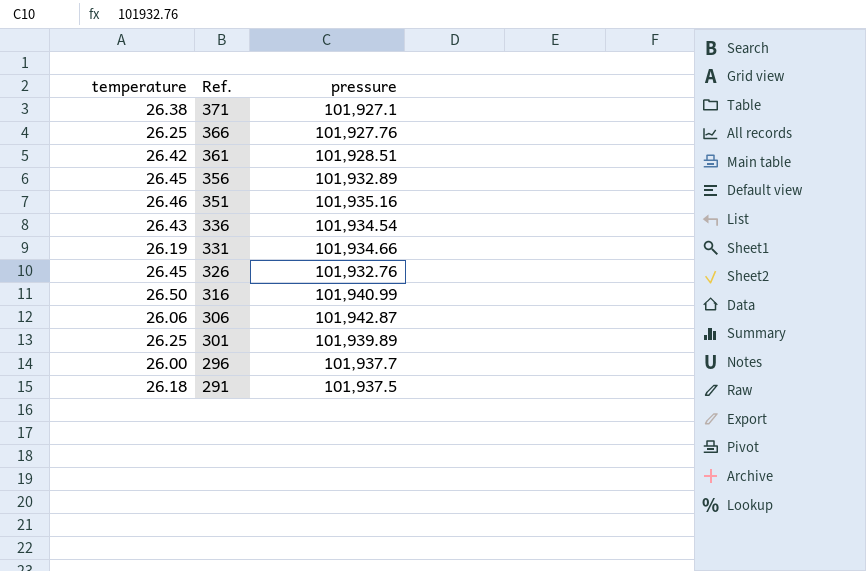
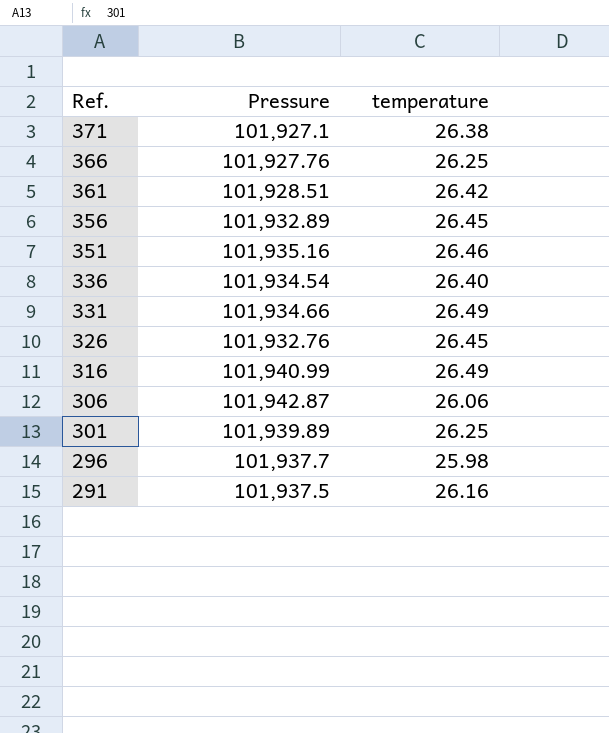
column name: pressure -> Pressure
column temperature | position: 1 -> 3
336 | temperature: 26.43 -> 26.40
331 | temperature: 26.19 -> 26.49
316 | temperature: 26.50 -> 26.49
296 | temperature: 26.00 -> 25.98
291 | temperature: 26.18 -> 26.16

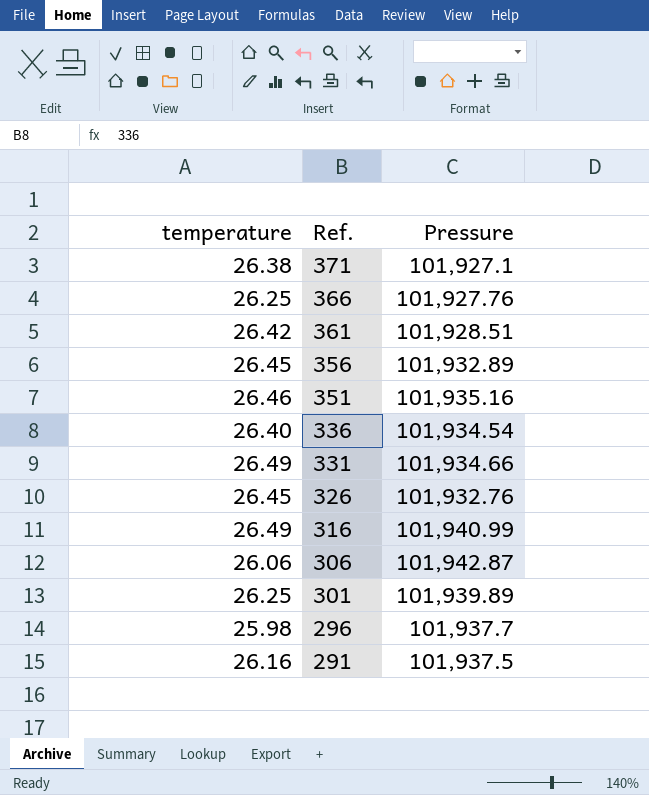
column temperature | position: 3 -> 1

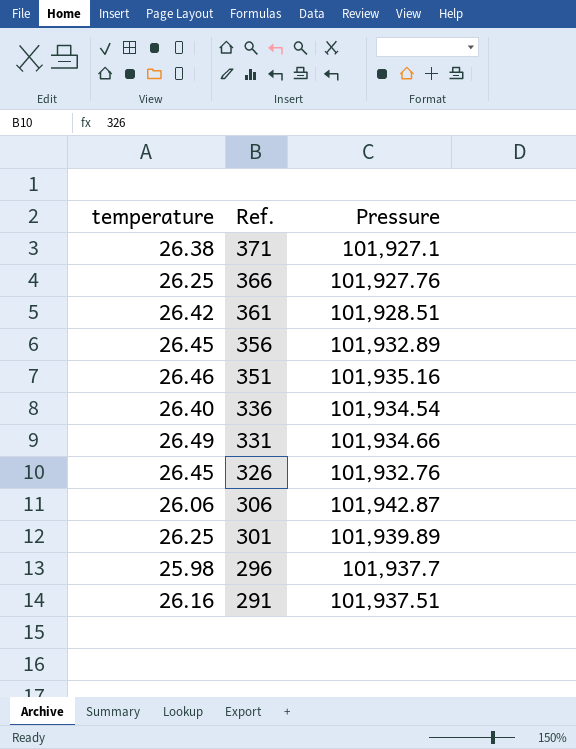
row 316: 26.49 | 101,940.99 -> none
291 | Pressure: 101,937.5 -> 101,937.51

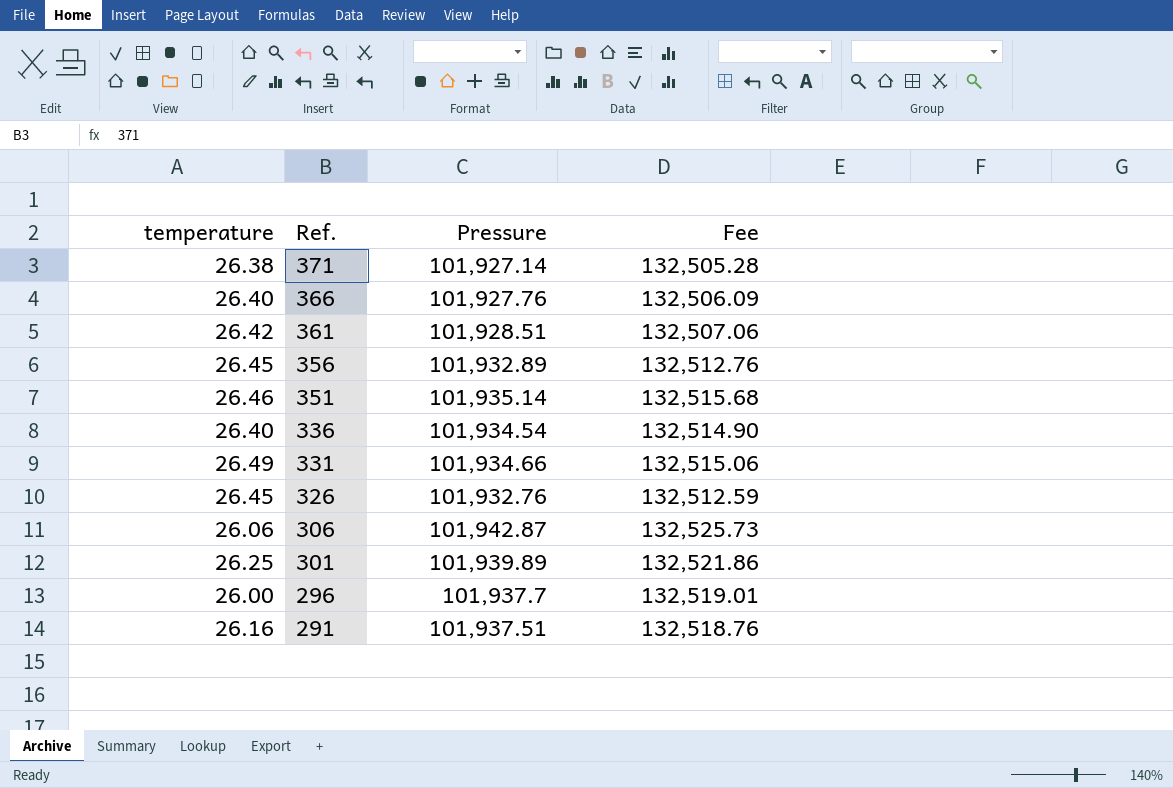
column Fee | formula: none -> [Pressure] * 1.3
371 | Pressure: 101,927.1 -> 101,927.14
366 | temperature: 26.25 -> 26.40
351 | Pressure: 101,935.16 -> 101,935.14
296 | temperature: 25.98 -> 26.00

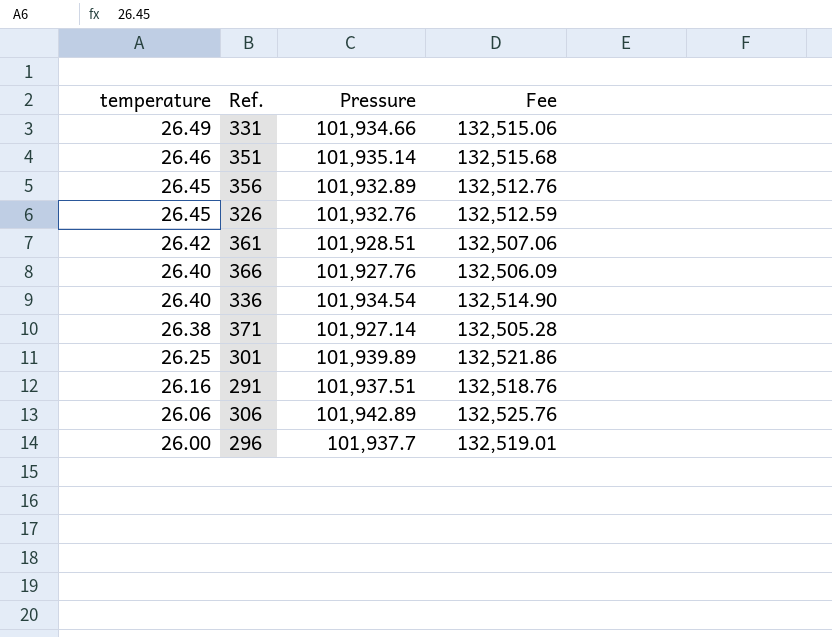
row order: Ref. descending -> temperature descending
306 | Pressure: 101,942.87 -> 101,942.89
306 | Fee: 132,525.73 -> 132,525.76

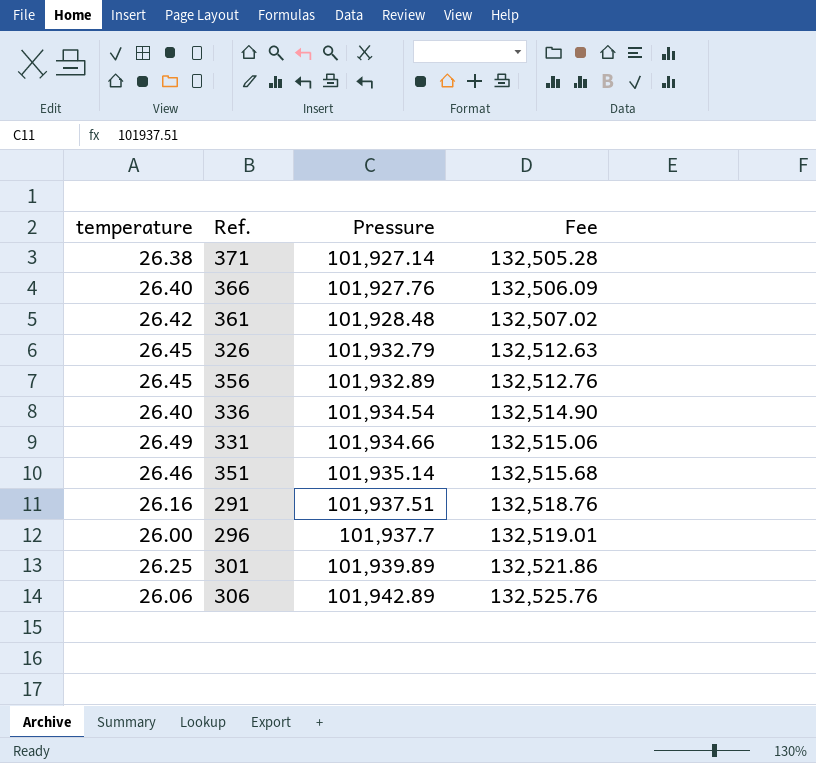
row order: temperature descending -> Pressure ascending
361 | Pressure: 101,928.51 -> 101,928.48
361 | Fee: 132,507.06 -> 132,507.02
326 | Pressure: 101,932.76 -> 101,932.79
326 | Fee: 132,512.59 -> 132,512.63

